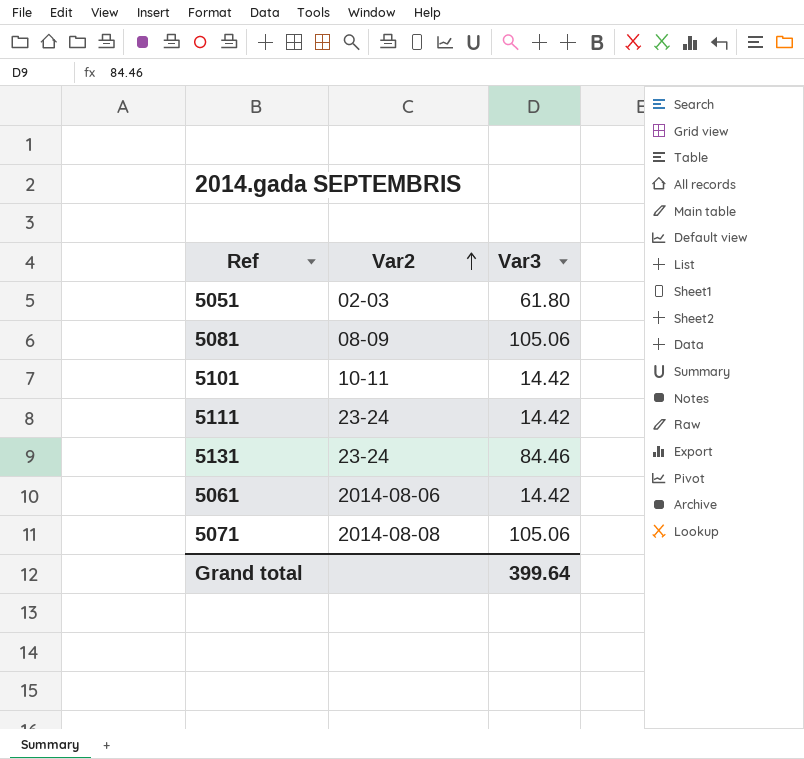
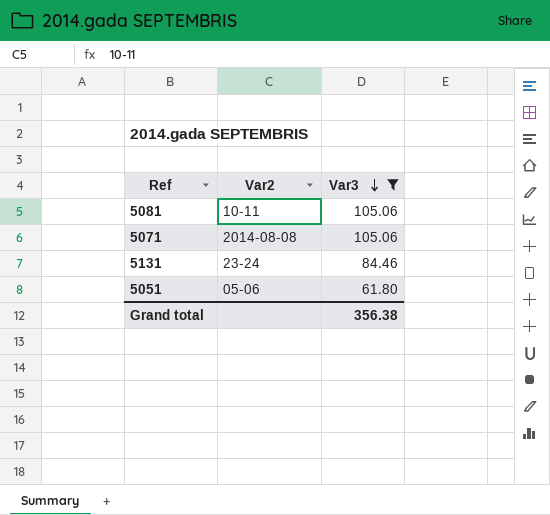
filter: none -> Var3 != 14.42
row order: Var2 ascending -> Var3 descending
5081 | Var2: 08-09 -> 10-11
5051 | Var2: 02-03 -> 05-06
Grand total | Var3: 399.64 -> 356.38

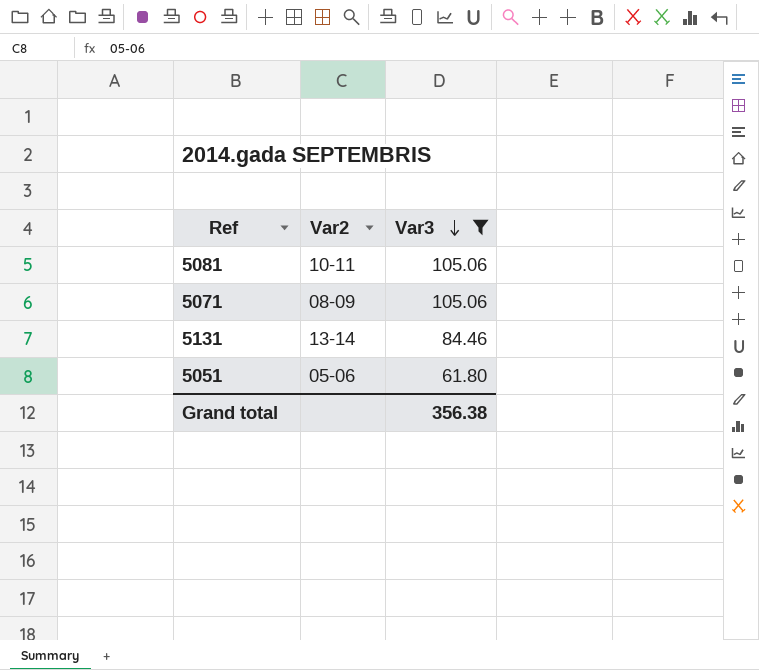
5071 | Var2: 2014-08-08 -> 08-09
5131 | Var2: 23-24 -> 13-14

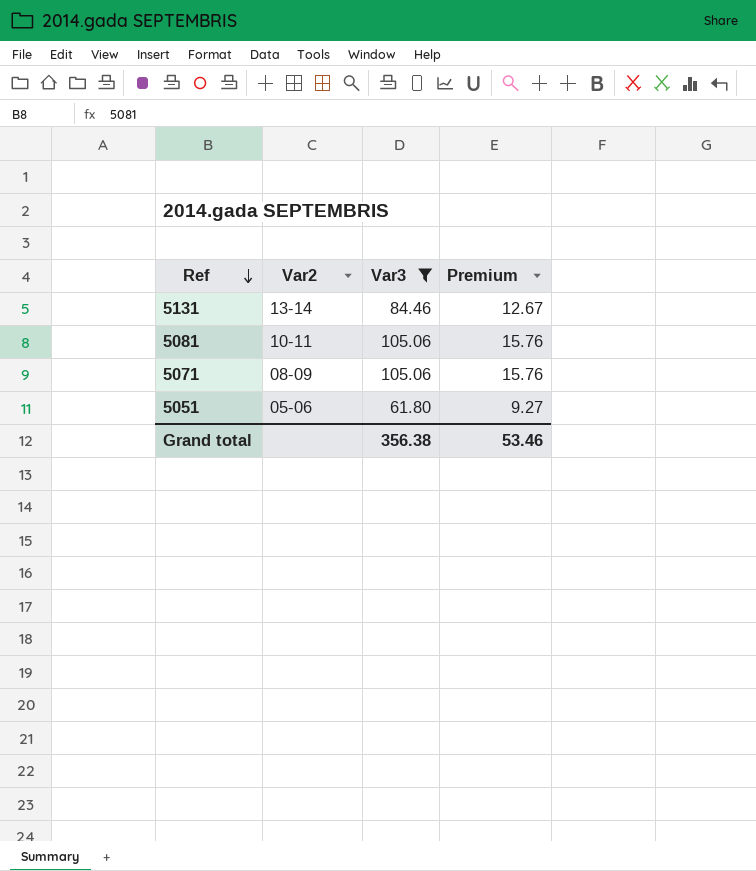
row order: Var3 descending -> Ref descending
column Premium | formula: none -> [Var3] * 0.15

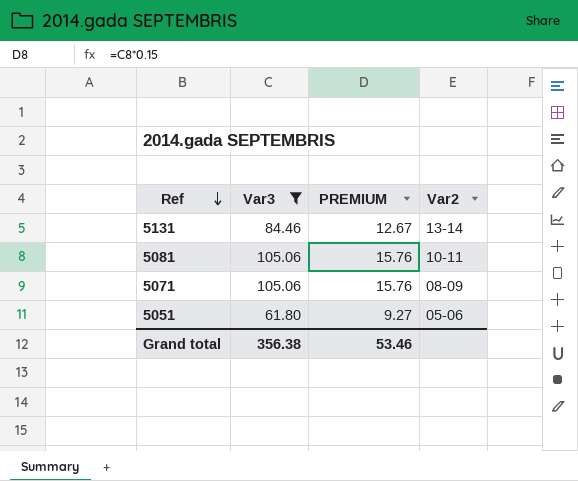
column name: Premium -> PREMIUM
column Var2 | position: 2 -> 4

